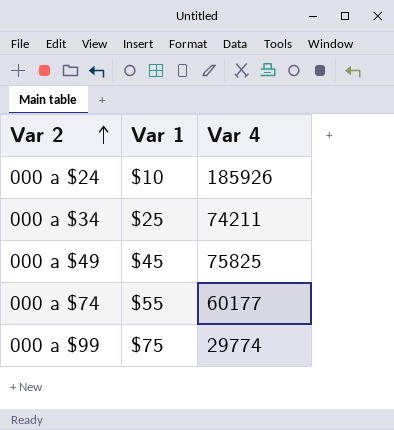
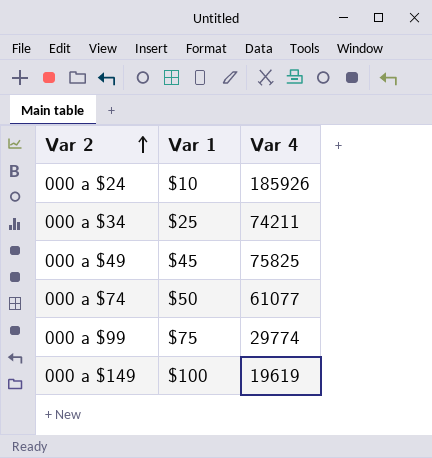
000 a $74 | Var 1: $55 -> $50
000 a $74 | Var 4: 60177 -> 61077
row 000 a $149: none -> $100 | 19619

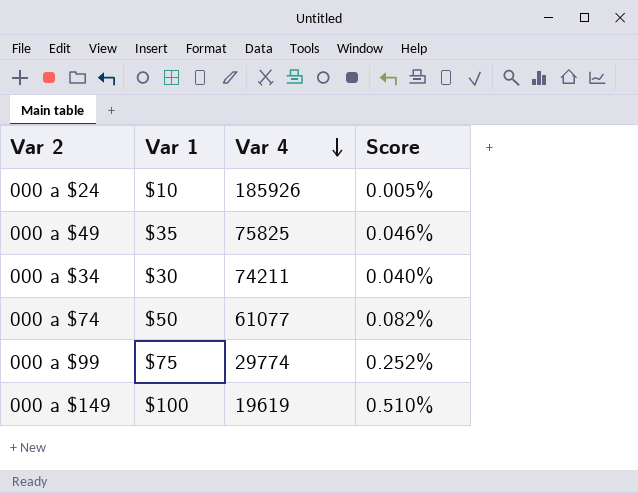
row order: Var 2 ascending -> Var 4 descending
column Score | formula: none -> [Var 1] / [Var 4]
000 a $49 | Var 1: $45 -> $35
000 a $34 | Var 1: $25 -> $30

